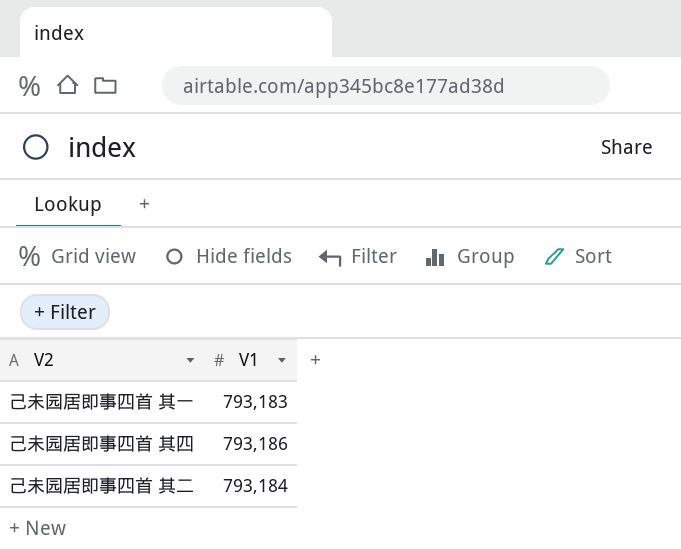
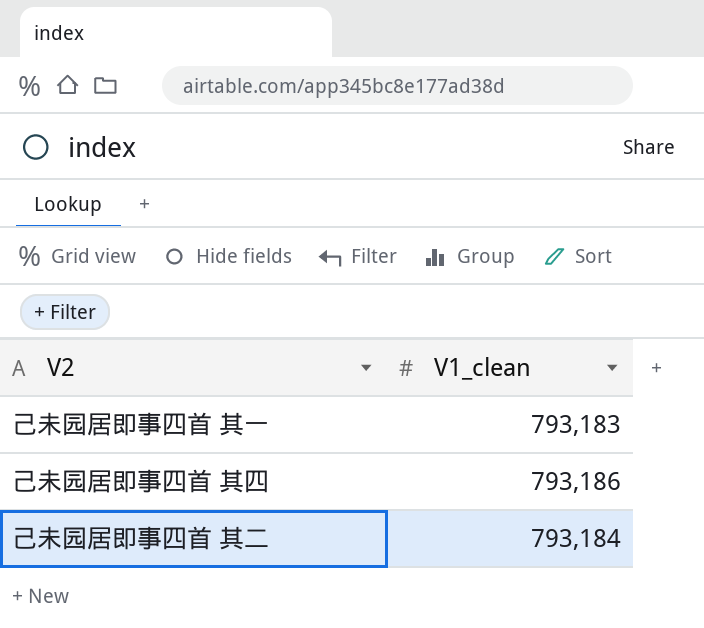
column name: V1 -> V1_clean

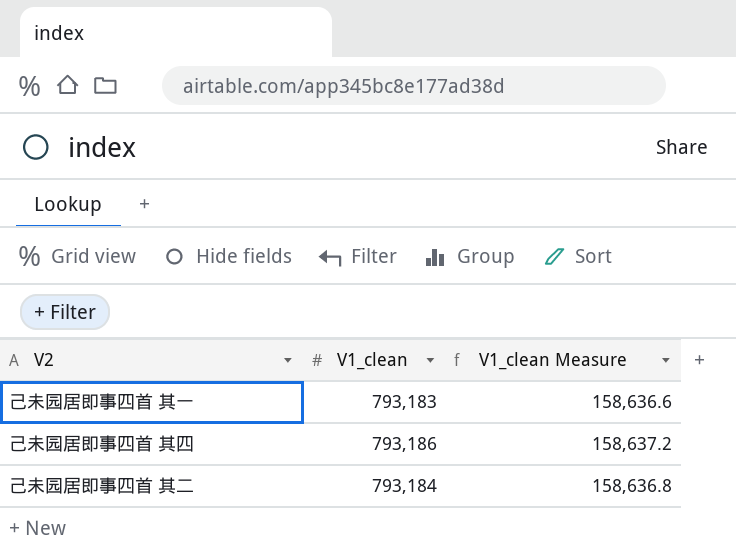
column V1_clean Measure | formula: none -> [V1_clean] * 0.2

